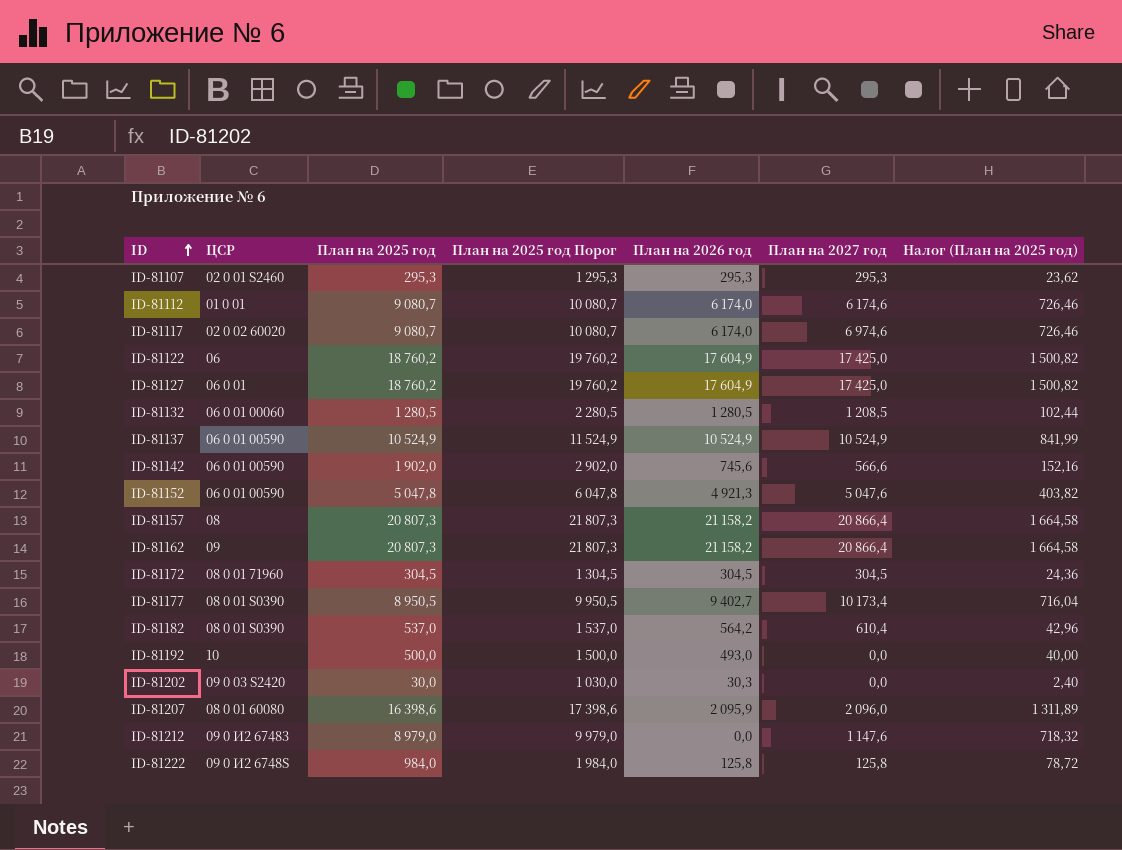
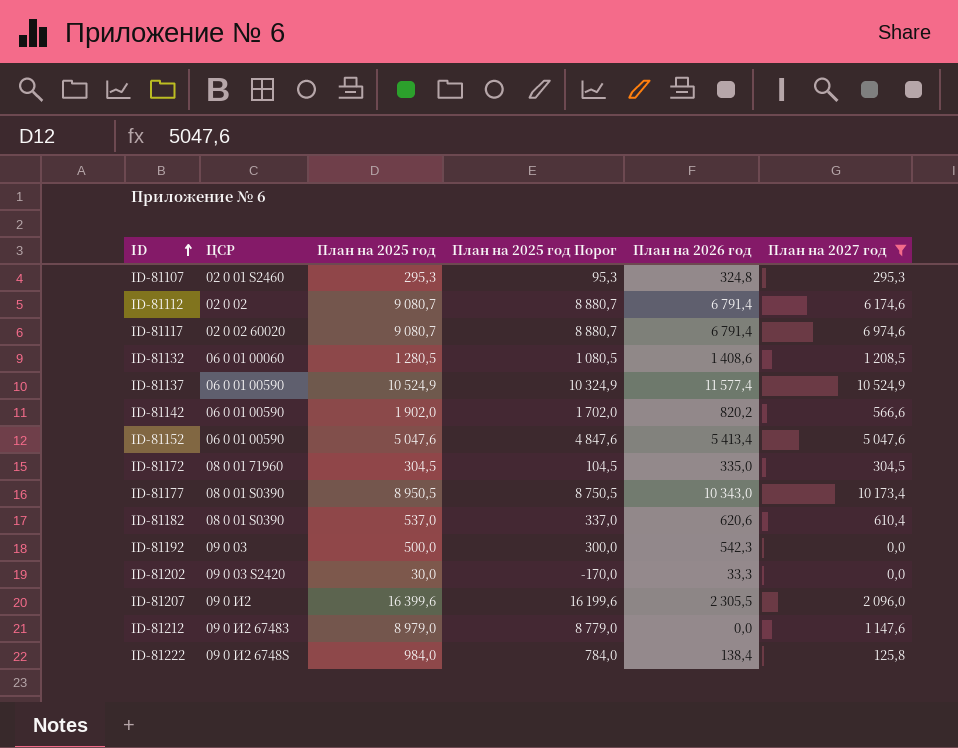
filter: none -> План на 2027 год <= 10 524,9
column Налог (План на 2025 год) | formula: [План на 2025 год] * 0,08 -> none
column План на 2025 год Порог | formula: [План на 2025 год] + 1000 -> [План на 2025 год] - 200
ID-81107 | План на 2026 год: 295,3 -> 324,8
ID-81112 | ЦСР: 01 0 01 -> 02 0 02
ID-81112 | План на 2026 год: 6 174,0 -> 6 791,4
ID-81117 | План на 2026 год: 6 174,0 -> 6 791,4
ID-81132 | План на 2026 год: 1 280,5 -> 1 408,6
ID-81137 | План на 2026 год: 10 524,9 -> 11 577,4
ID-81142 | План на 2026 год: 745,6 -> 820,2
ID-81152 | План на 2025 год: 5 047,8 -> 5 047,6
ID-81152 | План на 2026 год: 4 921,3 -> 5 413,4
ID-81172 | План на 2026 год: 304,5 -> 335,0
ID-81177 | План на 2026 год: 9 402,7 -> 10 343,0
ID-81182 | План на 2026 год: 564,2 -> 620,6
ID-81192 | ЦСР: 10 -> 09 0 03
ID-81192 | План на 2026 год: 493,0 -> 542,3
ID-81202 | План на 2026 год: 30,3 -> 33,3
ID-81207 | ЦСР: 08 0 01 60080 -> 09 0 И2
ID-81207 | План на 2025 год: 16 398,6 -> 16 399,6
ID-81207 | План на 2026 год: 2 095,9 -> 2 305,5
ID-81222 | План на 2026 год: 125,8 -> 138,4

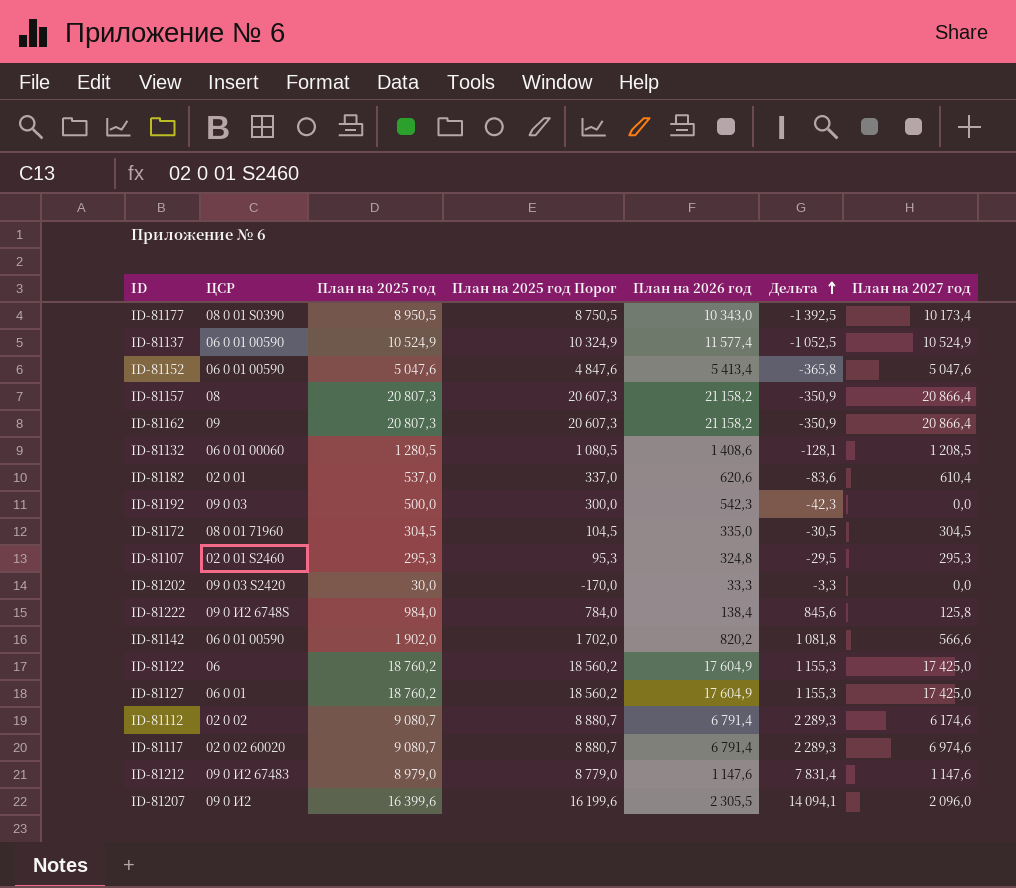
filter: План на 2027 год <= 10 524,9 -> none
row order: ID ascending -> Дельта ascending
column Дельта | formula: none -> [План на 2025 год] - [План на 2026 год]
ID-81182 | ЦСР: 08 0 01 S0390 -> 02 0 01
ID-81212 | План на 2026 год: 0,0 -> 1 147,6

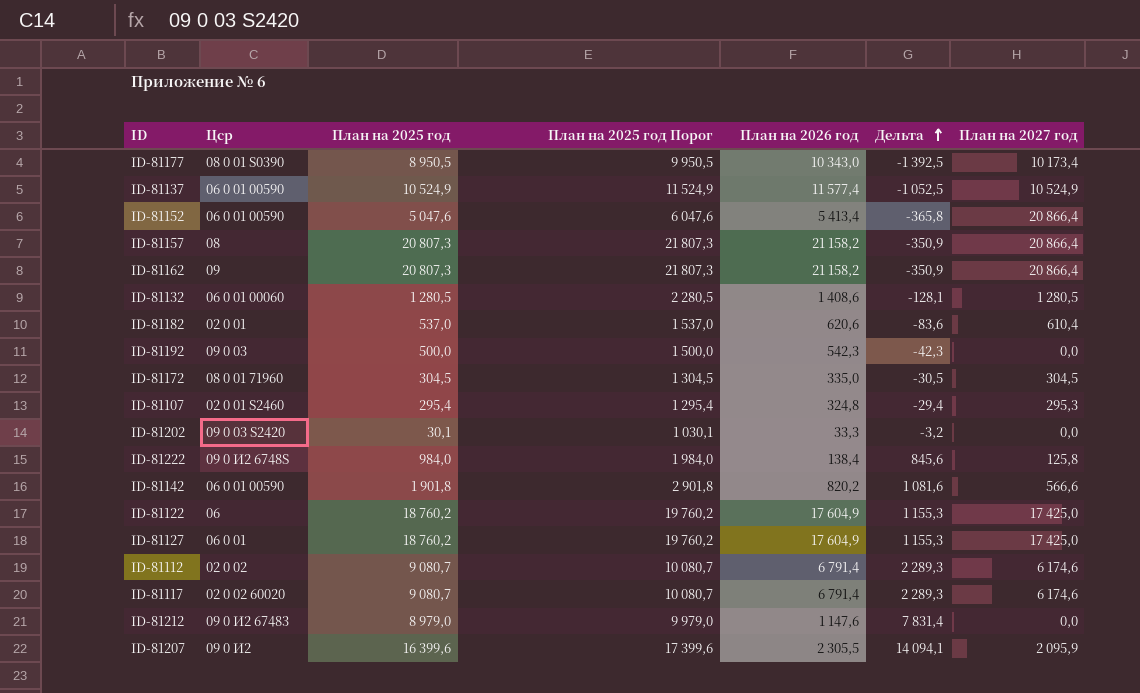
column name: ЦСР -> Цср
column План на 2025 год Порог | formula: [План на 2025 год] - 200 -> [План на 2025 год] + 1000
ID-81152 | План на 2027 год: 5 047,6 -> 20 866,4
ID-81132 | План на 2027 год: 1 208,5 -> 1 280,5
ID-81107 | План на 2025 год: 295,3 -> 295,4
ID-81107 | Дельта: -29,5 -> -29,4
ID-81202 | План на 2025 год: 30,0 -> 30,1
ID-81202 | Дельта: -3,3 -> -3,2
ID-81142 | План на 2025 год: 1 902,0 -> 1 901,8
ID-81142 | Дельта: 1 081,8 -> 1 081,6
ID-81117 | План на 2027 год: 6 974,6 -> 6 174,6
ID-81212 | План на 2027 год: 1 147,6 -> 0,0
ID-81207 | План на 2027 год: 2 096,0 -> 2 095,9

